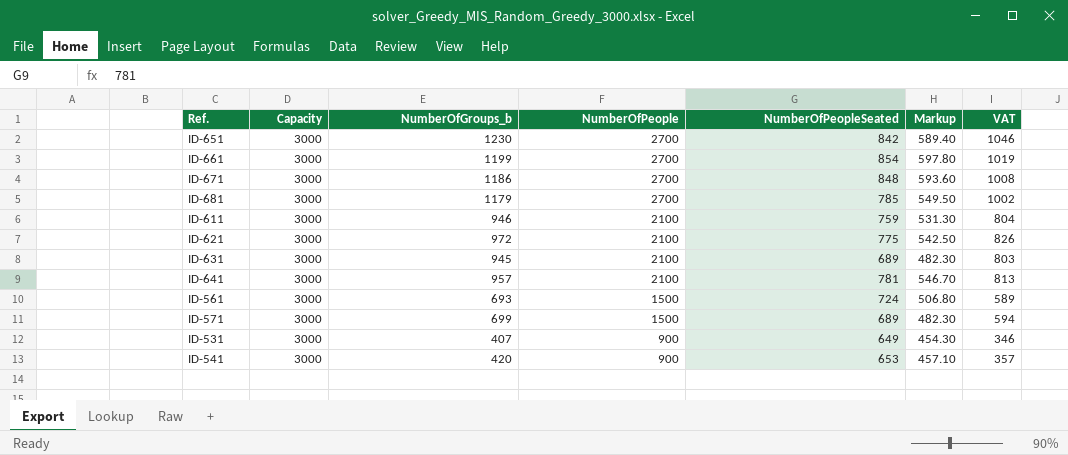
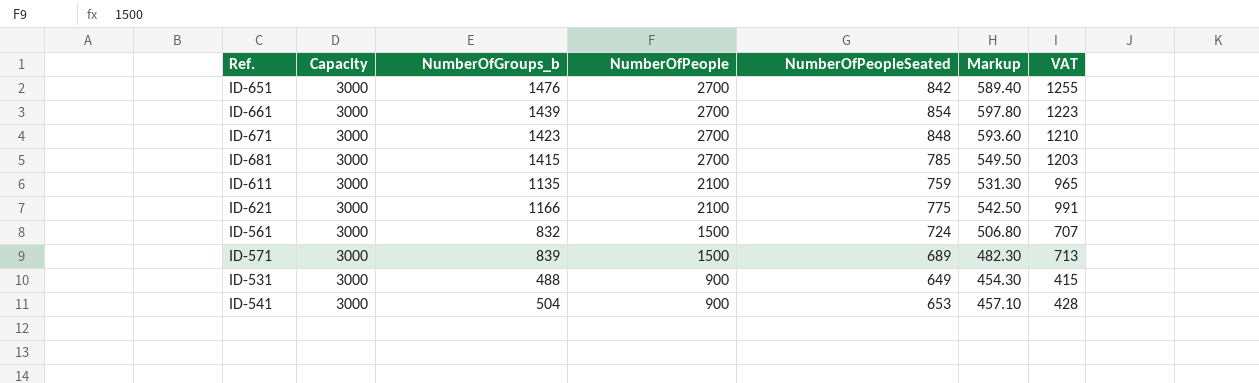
row ID-631: 3000 | 945 | 2100 | 689 | 482.30 | 803 -> none
row ID-641: 3000 | 957 | 2100 | 781 | 546.70 | 813 -> none
ID-651 | NumberOfGroups_b: 1230 -> 1476
ID-651 | VAT: 1046 -> 1255
ID-661 | NumberOfGroups_b: 1199 -> 1439
ID-661 | VAT: 1019 -> 1223
ID-671 | NumberOfGroups_b: 1186 -> 1423
ID-671 | VAT: 1008 -> 1210
ID-681 | NumberOfGroups_b: 1179 -> 1415
ID-681 | VAT: 1002 -> 1203
ID-611 | NumberOfGroups_b: 946 -> 1135
ID-611 | VAT: 804 -> 965
ID-621 | NumberOfGroups_b: 972 -> 1166
ID-621 | VAT: 826 -> 991
ID-561 | NumberOfGroups_b: 693 -> 832
ID-561 | VAT: 589 -> 707
ID-571 | NumberOfGroups_b: 699 -> 839
ID-571 | VAT: 594 -> 713
ID-531 | NumberOfGroups_b: 407 -> 488
ID-531 | VAT: 346 -> 415
ID-541 | NumberOfGroups_b: 420 -> 504
ID-541 | VAT: 357 -> 428

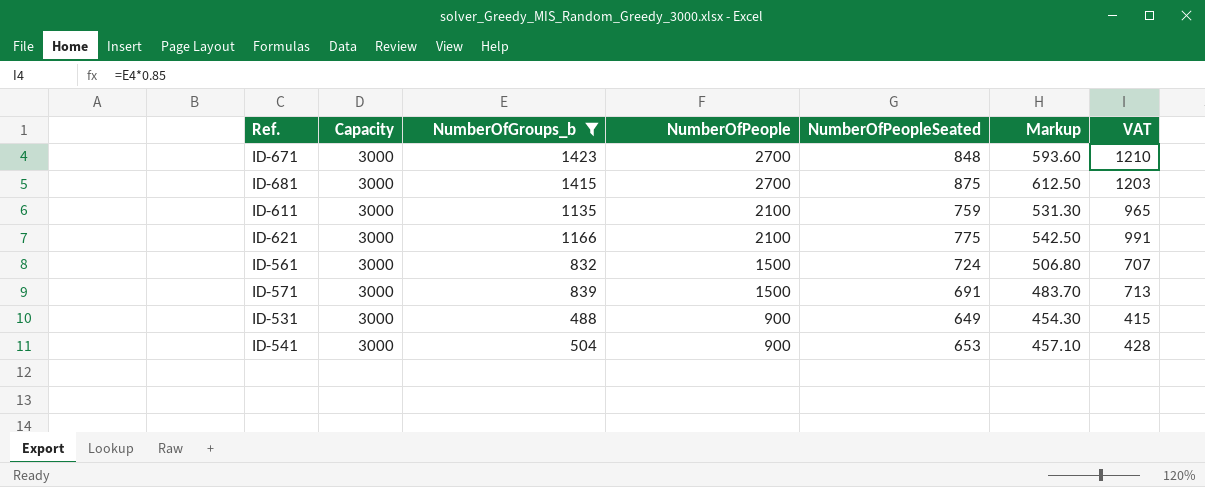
filter: none -> NumberOfGroups_b <= 1423
ID-681 | NumberOfPeopleSeated: 785 -> 875
ID-681 | Markup: 549.50 -> 612.50
ID-571 | NumberOfPeopleSeated: 689 -> 691
ID-571 | Markup: 482.30 -> 483.70

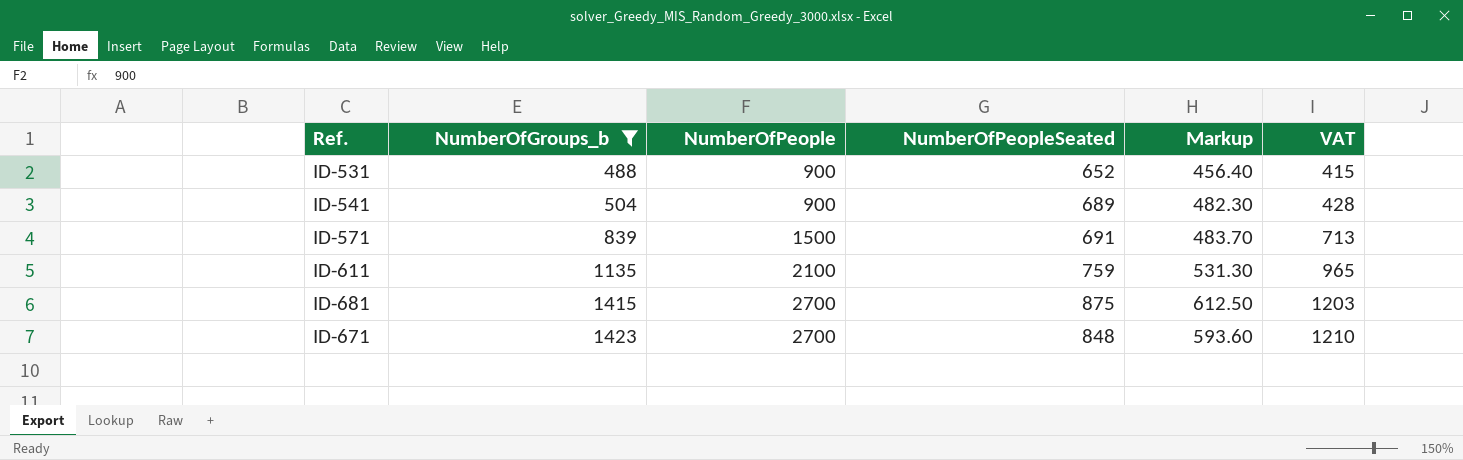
row order: NumberOfPeople descending -> NumberOfGroups_b ascending
column Capacity | position: 2 -> none
row ID-621: 3000 | 1166 | 2100 | 775 | 542.50 | 991 -> none
row ID-561: 3000 | 832 | 1500 | 724 | 506.80 | 707 -> none
ID-531 | NumberOfPeopleSeated: 649 -> 652
ID-531 | Markup: 454.30 -> 456.40
ID-541 | NumberOfPeopleSeated: 653 -> 689
ID-541 | Markup: 457.10 -> 482.30

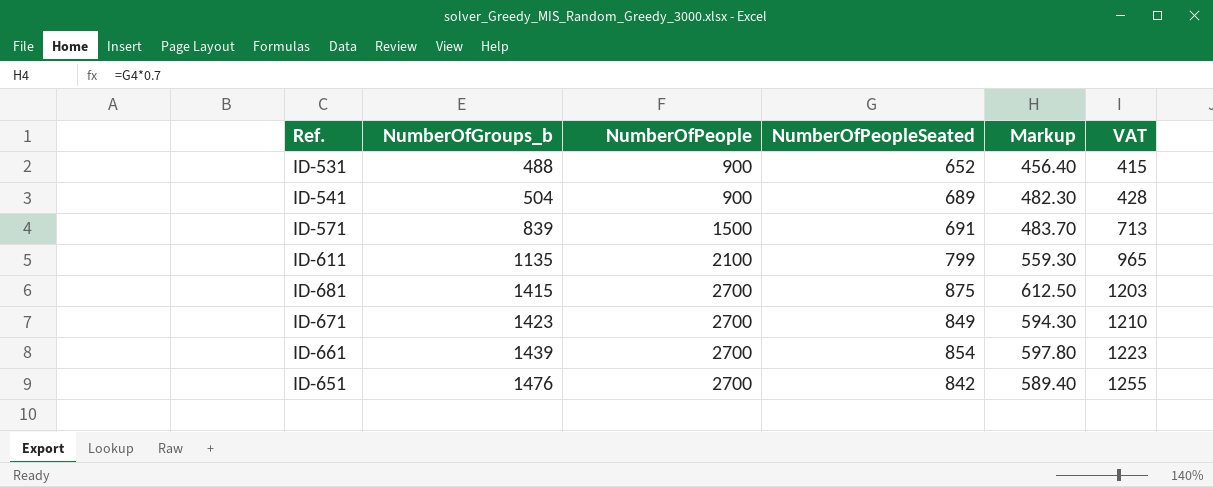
filter: NumberOfGroups_b <= 1423 -> none
ID-611 | NumberOfPeopleSeated: 759 -> 799
ID-611 | Markup: 531.30 -> 559.30
ID-671 | NumberOfPeopleSeated: 848 -> 849
ID-671 | Markup: 593.60 -> 594.30

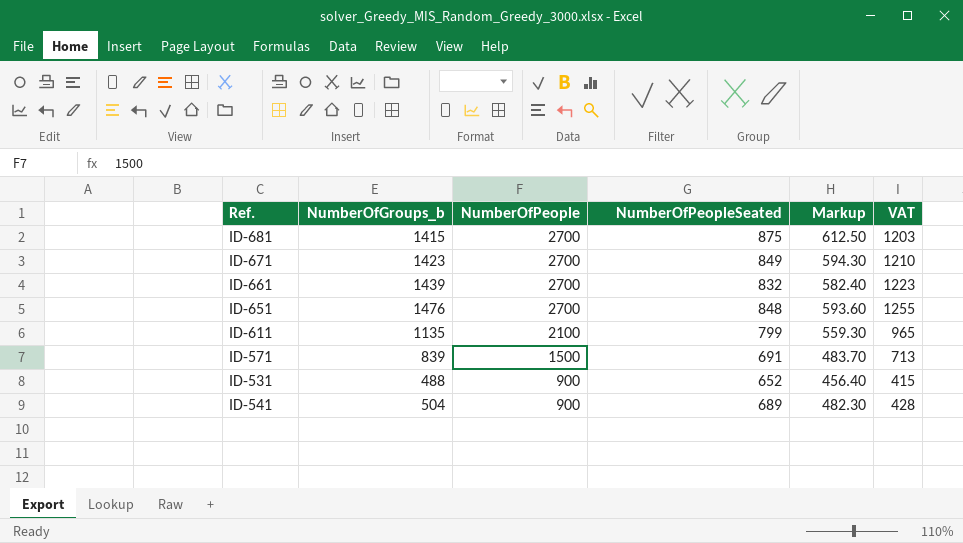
row order: NumberOfGroups_b ascending -> NumberOfPeople descending
ID-661 | NumberOfPeopleSeated: 854 -> 832
ID-661 | Markup: 597.80 -> 582.40
ID-651 | NumberOfPeopleSeated: 842 -> 848
ID-651 | Markup: 589.40 -> 593.60

